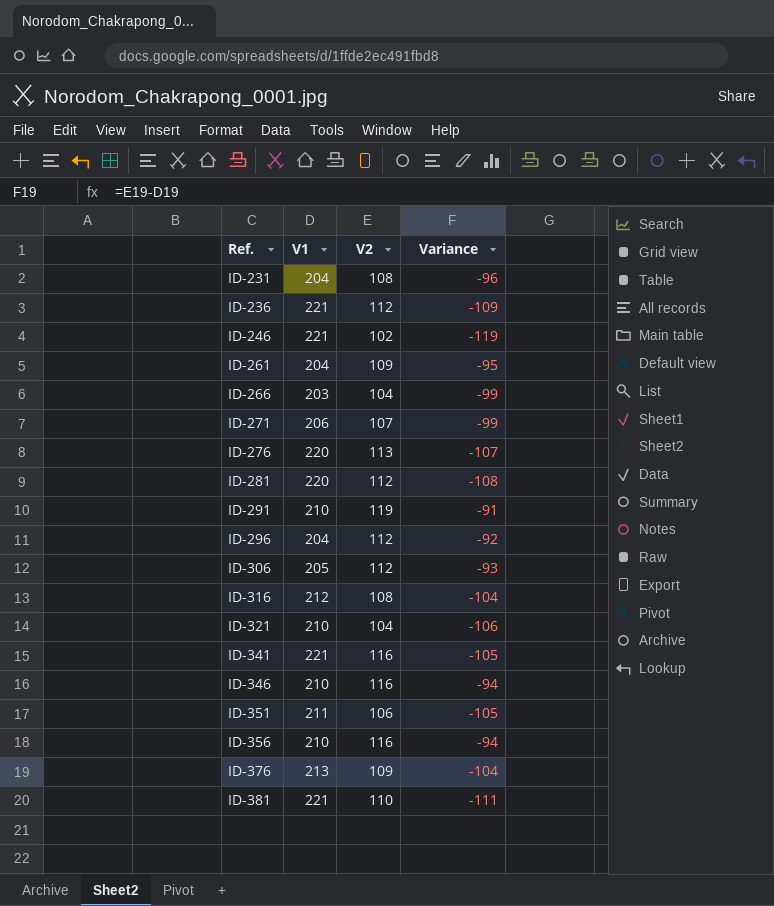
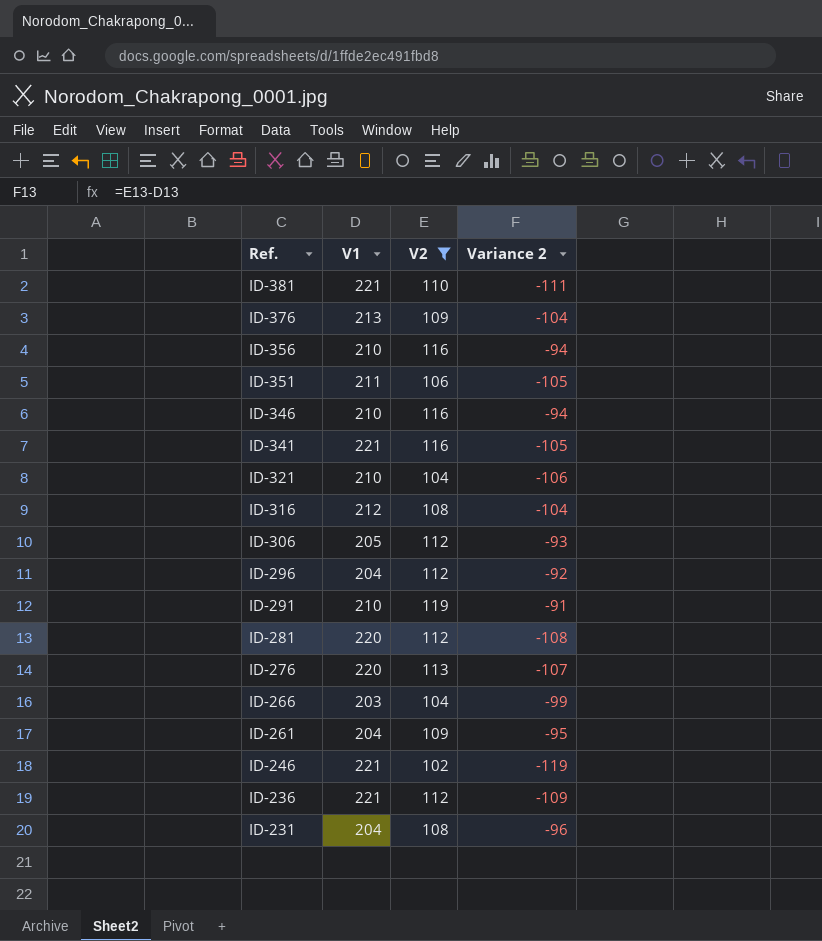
filter: none -> V2 != 107
row order: Ref. ascending -> Ref. descending
column name: Variance -> Variance 2

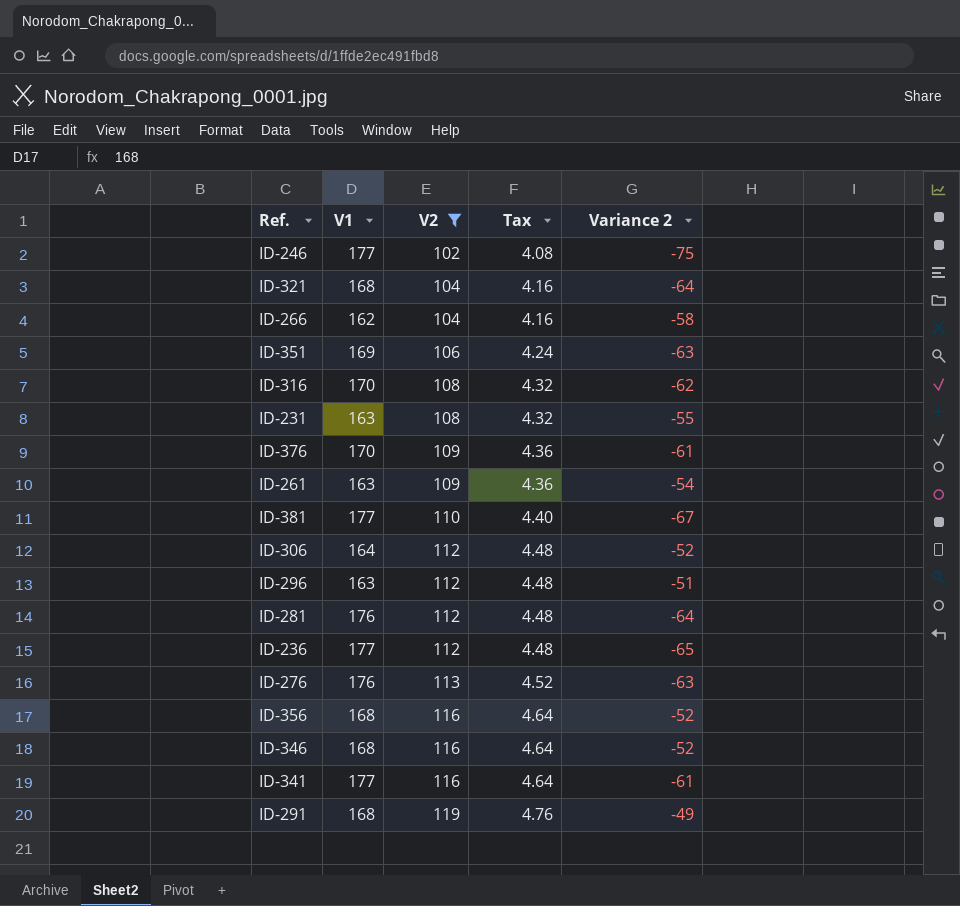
row order: Ref. descending -> V2 ascending
column Tax | formula: none -> [V2] * 0.04
ID-246 | V1: 221 -> 177
ID-246 | Variance 2: -119 -> -75
ID-321 | V1: 210 -> 168
ID-321 | Variance 2: -106 -> -64
ID-266 | V1: 203 -> 162
ID-266 | Variance 2: -99 -> -58
ID-351 | V1: 211 -> 169
ID-351 | Variance 2: -105 -> -63
ID-316 | V1: 212 -> 170
ID-316 | Variance 2: -104 -> -62
ID-231 | V1: 204 -> 163
ID-231 | Variance 2: -96 -> -55
ID-376 | V1: 213 -> 170
ID-376 | Variance 2: -104 -> -61
ID-261 | V1: 204 -> 163
ID-261 | Variance 2: -95 -> -54
ID-381 | V1: 221 -> 177
ID-381 | Variance 2: -111 -> -67
ID-306 | V1: 205 -> 164
ID-306 | Variance 2: -93 -> -52
ID-296 | V1: 204 -> 163
ID-296 | Variance 2: -92 -> -51
ID-281 | V1: 220 -> 176
ID-281 | Variance 2: -108 -> -64
ID-236 | V1: 221 -> 177
ID-236 | Variance 2: -109 -> -65
ID-276 | V1: 220 -> 176
ID-276 | Variance 2: -107 -> -63
ID-356 | V1: 210 -> 168
ID-356 | Variance 2: -94 -> -52
ID-346 | V1: 210 -> 168
ID-346 | Variance 2: -94 -> -52
ID-341 | V1: 221 -> 177
ID-341 | Variance 2: -105 -> -61
ID-291 | V1: 210 -> 168
ID-291 | Variance 2: -91 -> -49

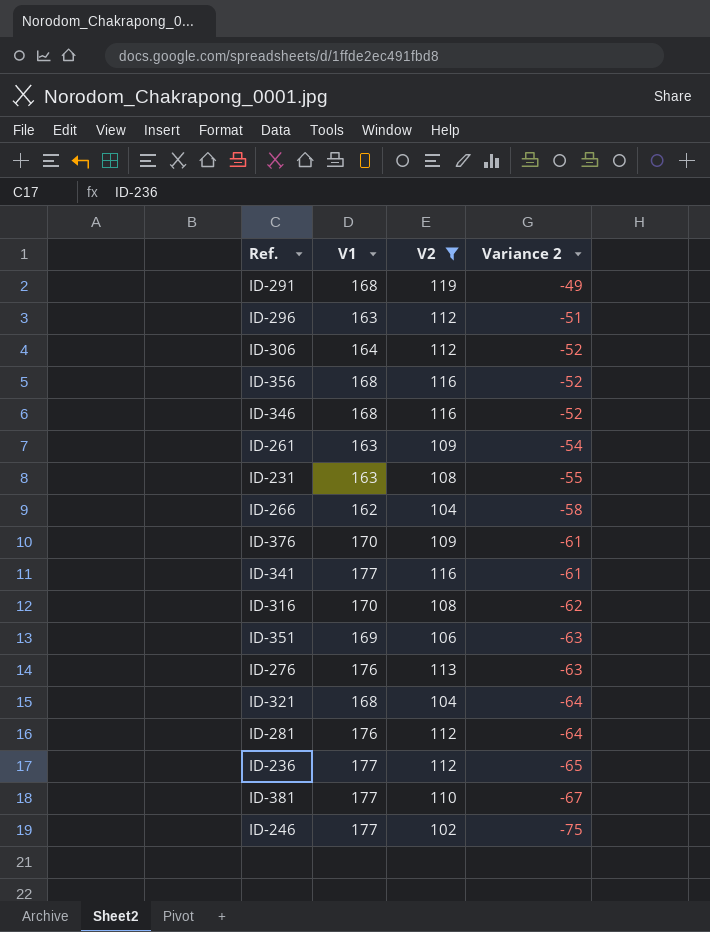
row order: V2 ascending -> Variance 2 descending
column Tax | formula: [V2] * 0.04 -> none

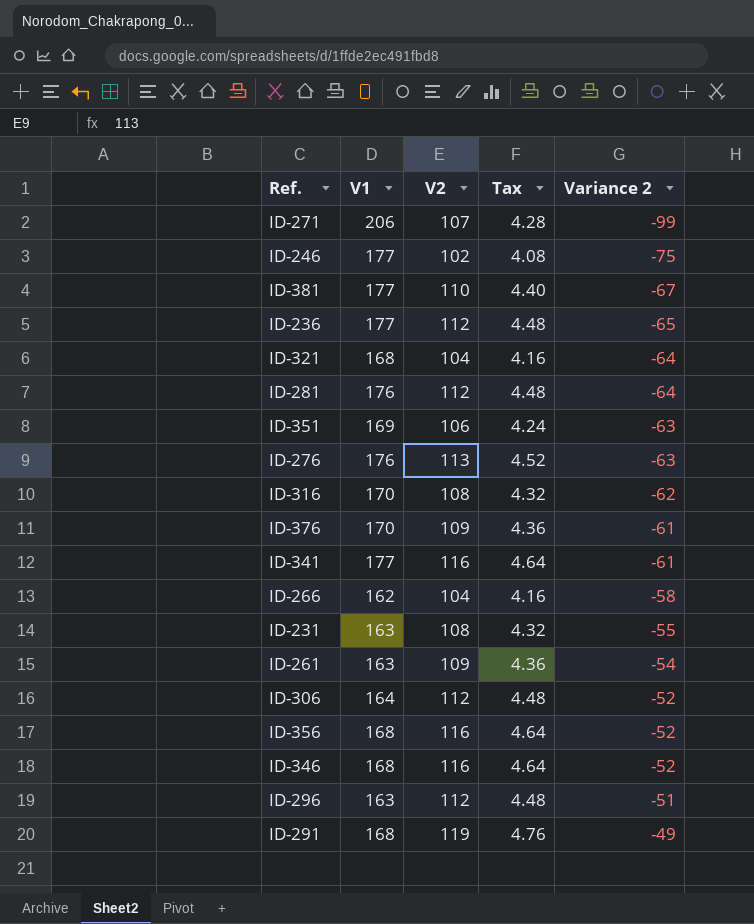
filter: V2 != 107 -> none
row order: Variance 2 descending -> Variance 2 ascending
column Tax | formula: none -> [V2] * 0.04

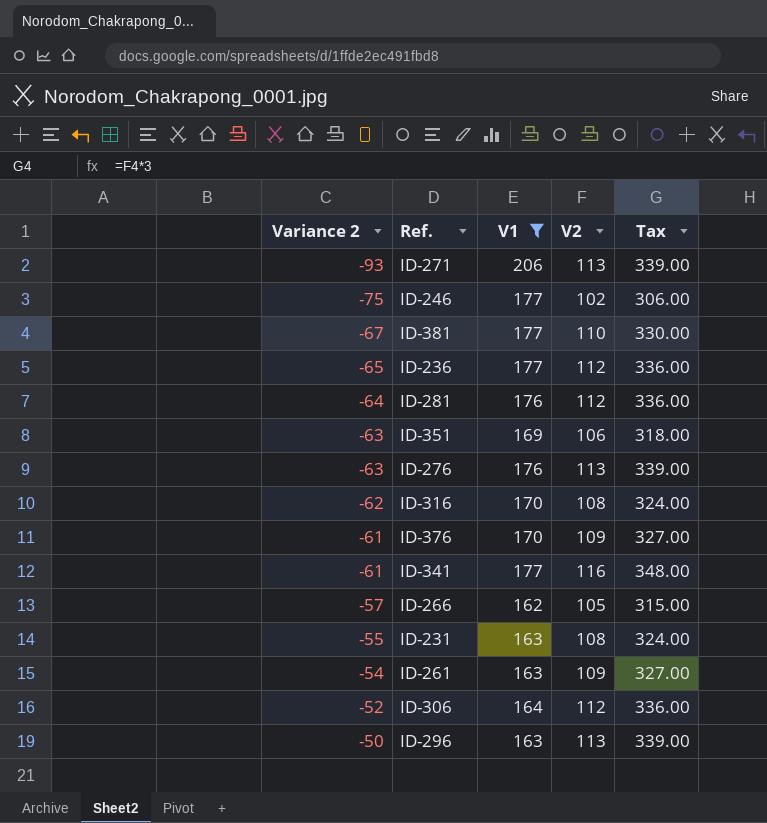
filter: none -> V1 != 168
column Variance 2 | position: 5 -> 1
column Tax | formula: [V2] * 0.04 -> [V2] * 3
ID-271 | Variance 2: -99 -> -93
ID-271 | V2: 107 -> 113
ID-266 | Variance 2: -58 -> -57
ID-266 | V2: 104 -> 105
ID-296 | Variance 2: -51 -> -50
ID-296 | V2: 112 -> 113

